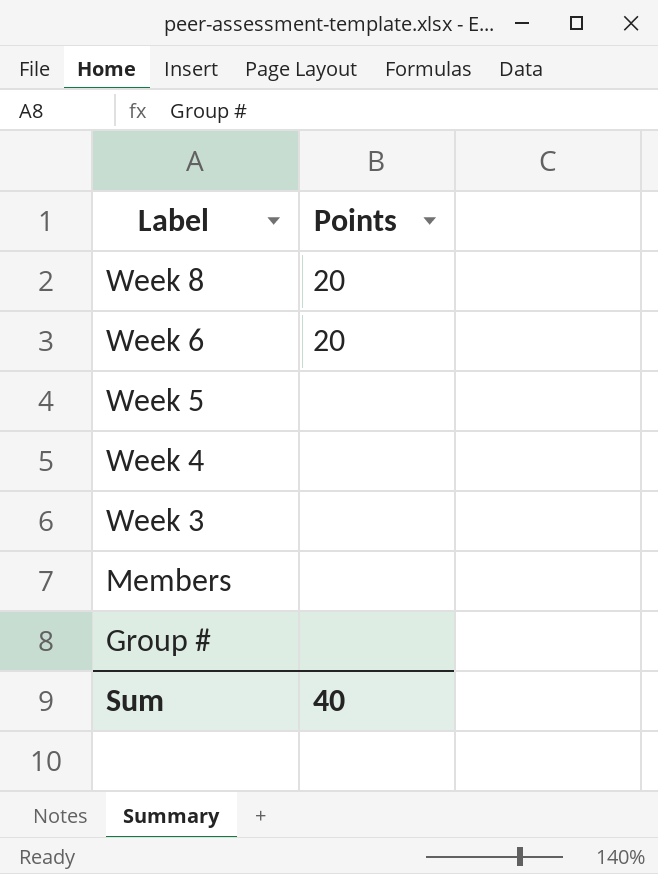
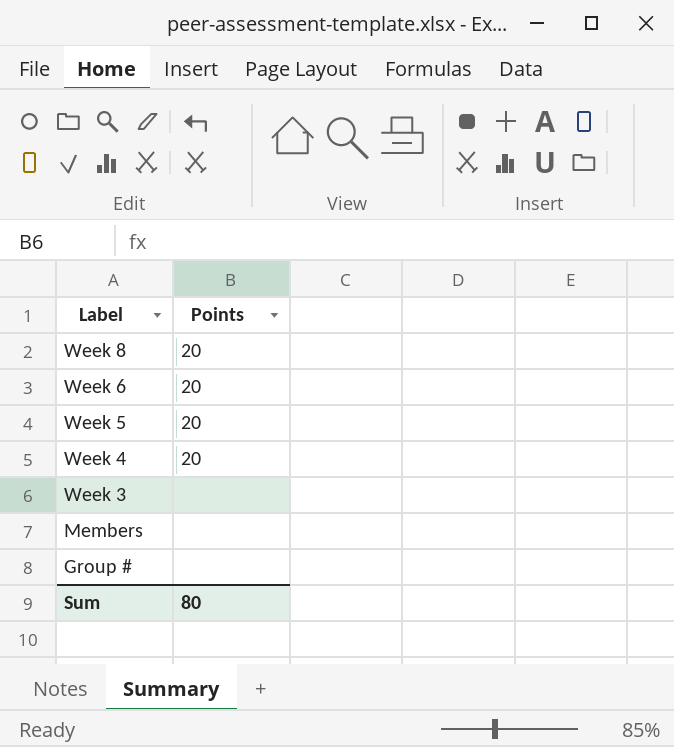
Week 5 | Points: none -> 20
Week 4 | Points: none -> 20
Sum | Points: 40 -> 80

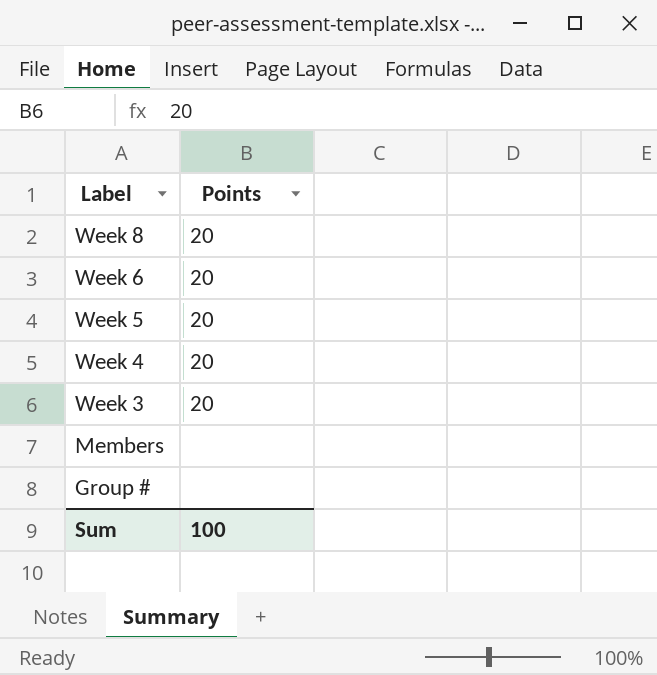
Week 3 | Points: none -> 20
Sum | Points: 80 -> 100

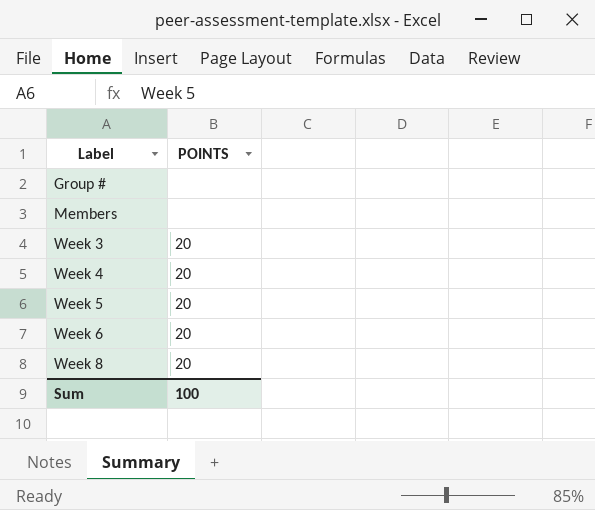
row order: Label descending -> Label ascending
column name: Points -> POINTS

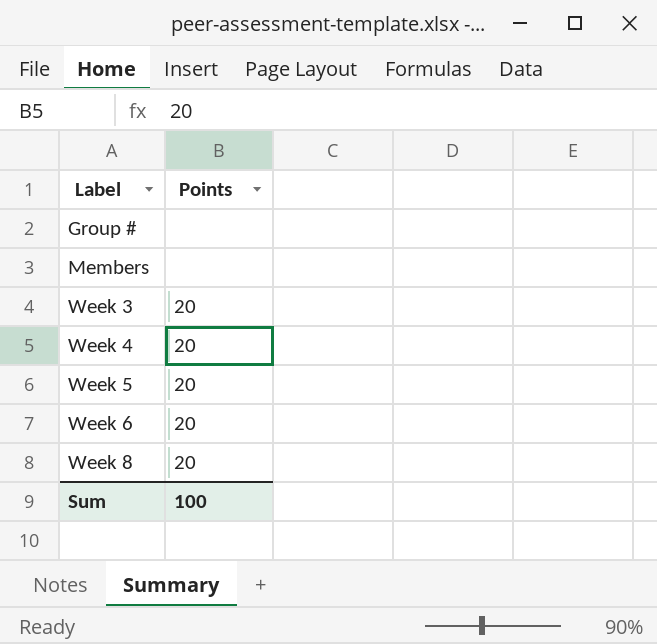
column name: POINTS -> Points

